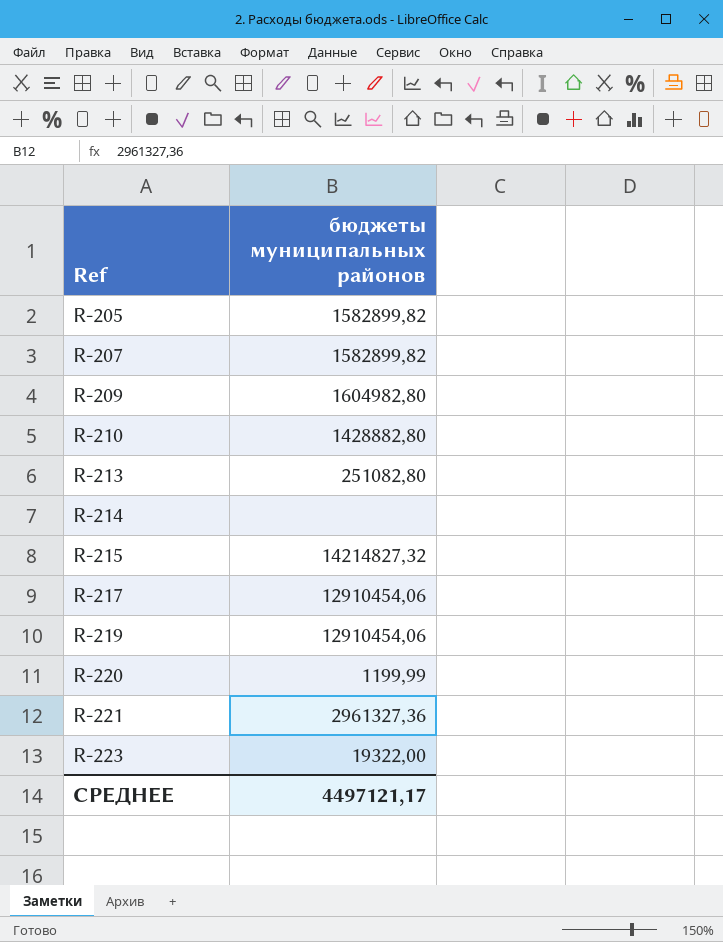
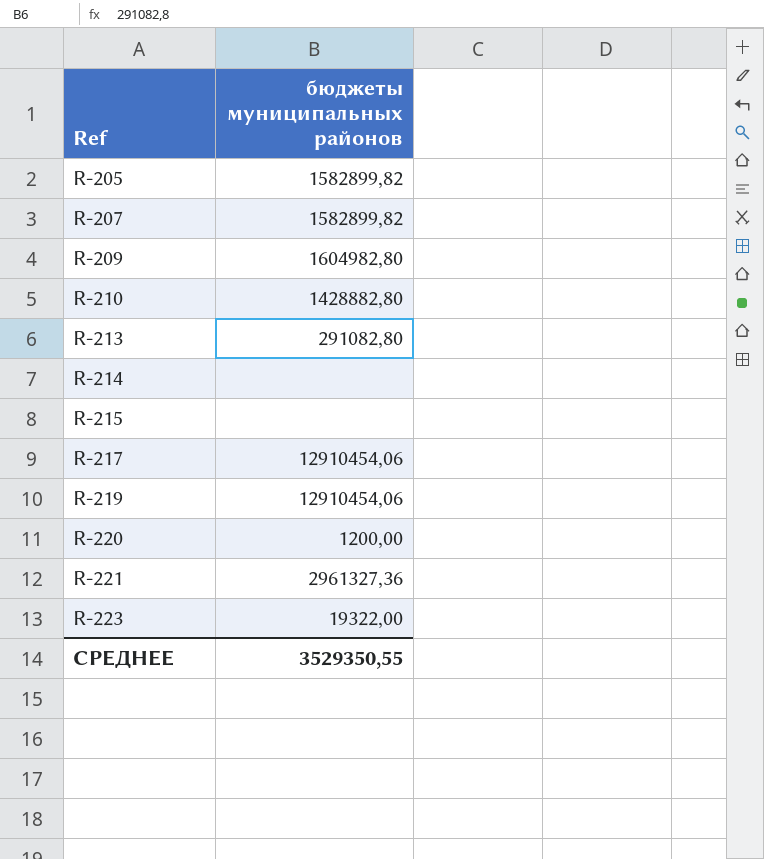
R-213 | бюджеты муниципальных районов: 251082,80 -> 291082,80
R-215 | бюджеты муниципальных районов: 14214827,32 -> none
R-220 | бюджеты муниципальных районов: 1199,99 -> 1200,00
СРЕДНЕЕ | бюджеты муниципальных районов: 4497121,17 -> 3529350,55

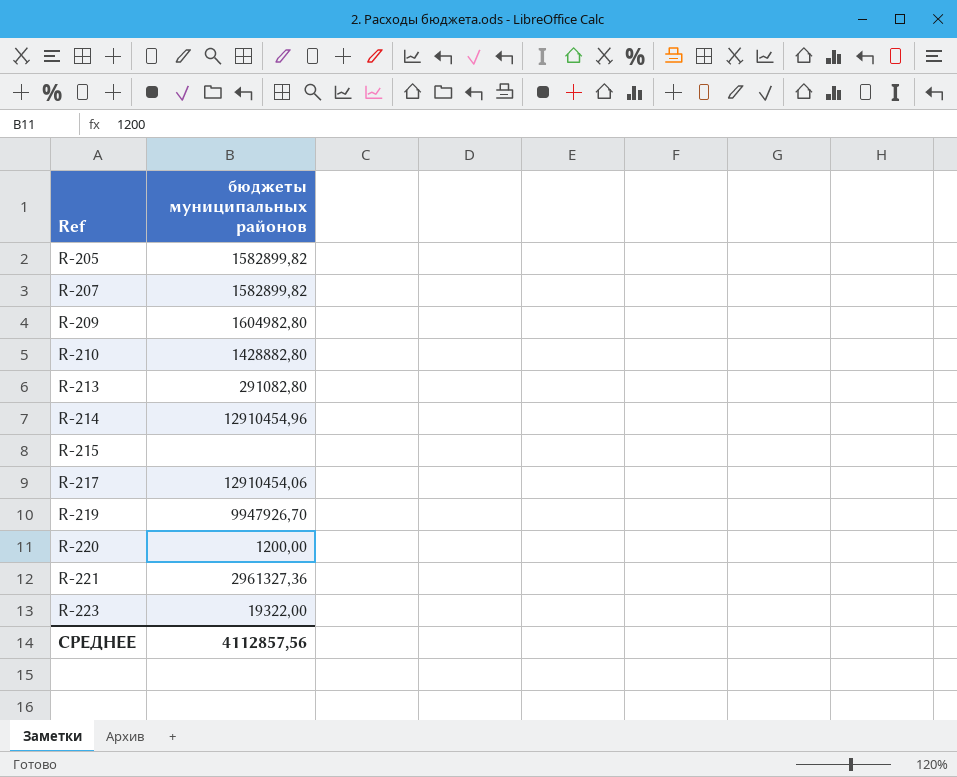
R-214 | бюджеты муниципальных районов: none -> 12910454,96
R-219 | бюджеты муниципальных районов: 12910454,06 -> 9947926,70
СРЕДНЕЕ | бюджеты муниципальных районов: 3529350,55 -> 4112857,56

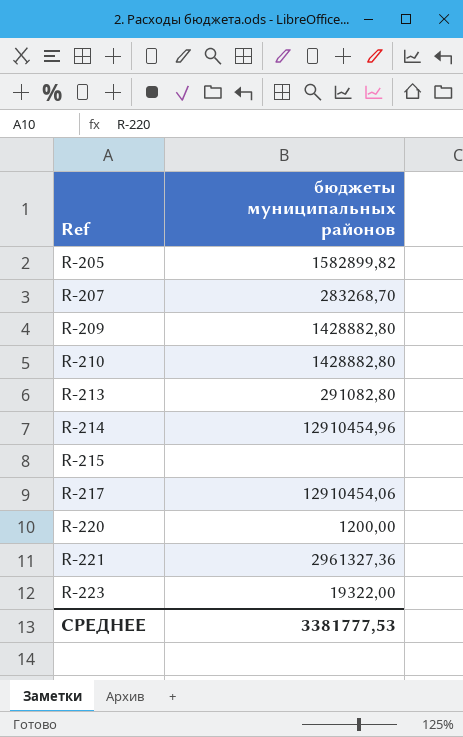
row R-219: 9947926,70 -> none
R-207 | бюджеты муниципальных районов: 1582899,82 -> 283268,70
R-209 | бюджеты муниципальных районов: 1604982,80 -> 1428882,80
СРЕДНЕЕ | бюджеты муниципальных районов: 4112857,56 -> 3381777,53

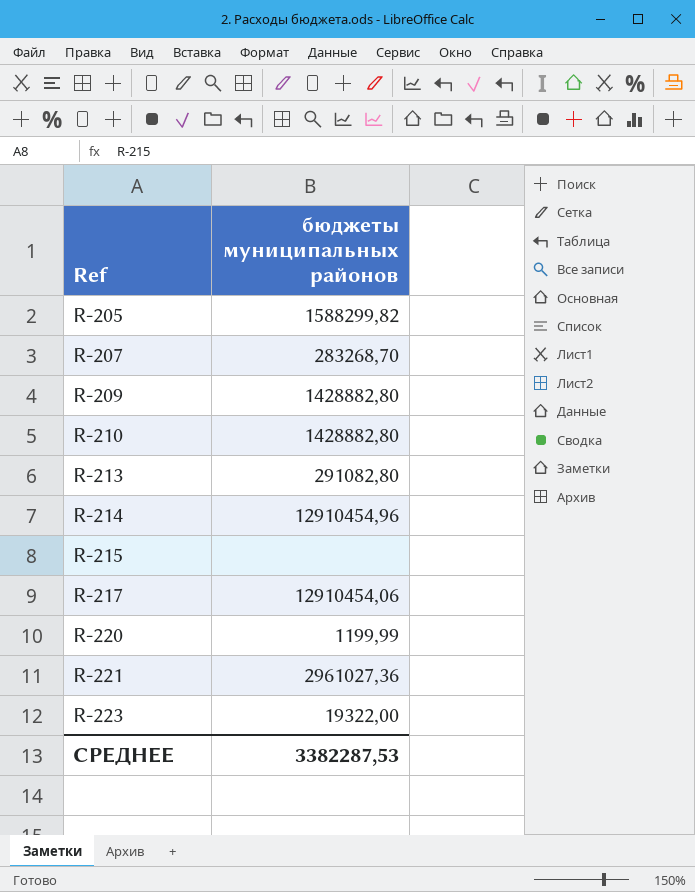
R-205 | бюджеты муниципальных районов: 1582899,82 -> 1588299,82
R-220 | бюджеты муниципальных районов: 1200,00 -> 1199,99
R-221 | бюджеты муниципальных районов: 2961327,36 -> 2961027,36
СРЕДНЕЕ | бюджеты муниципальных районов: 3381777,53 -> 3382287,53

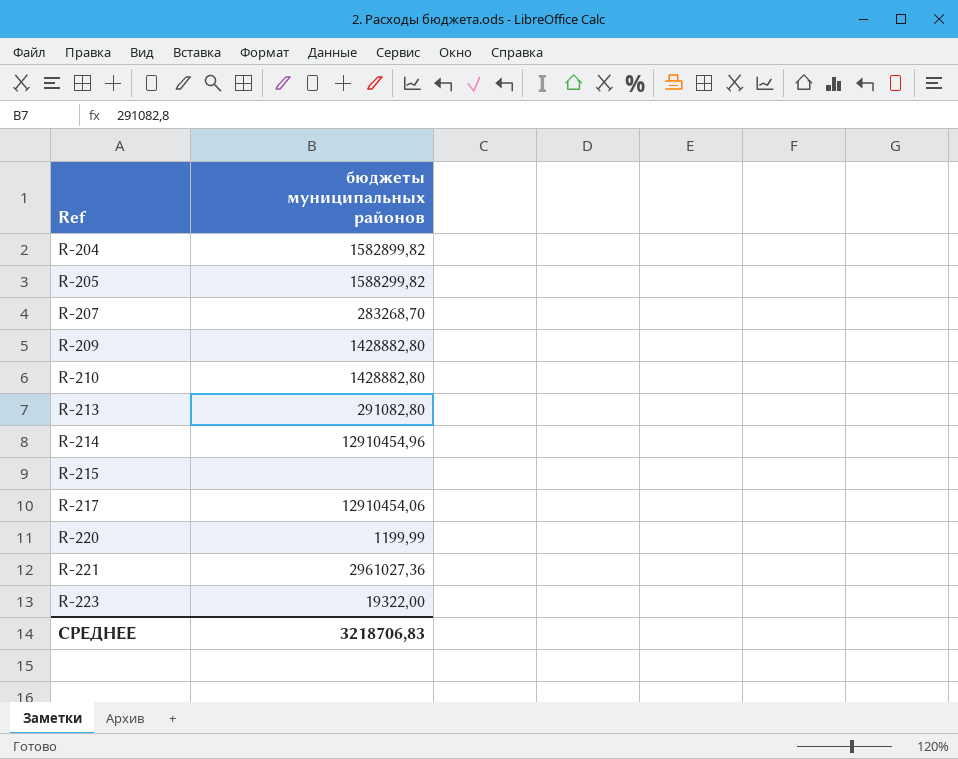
row R-204: none -> 1582899,82
СРЕДНЕЕ | бюджеты муниципальных районов: 3382287,53 -> 3218706,83

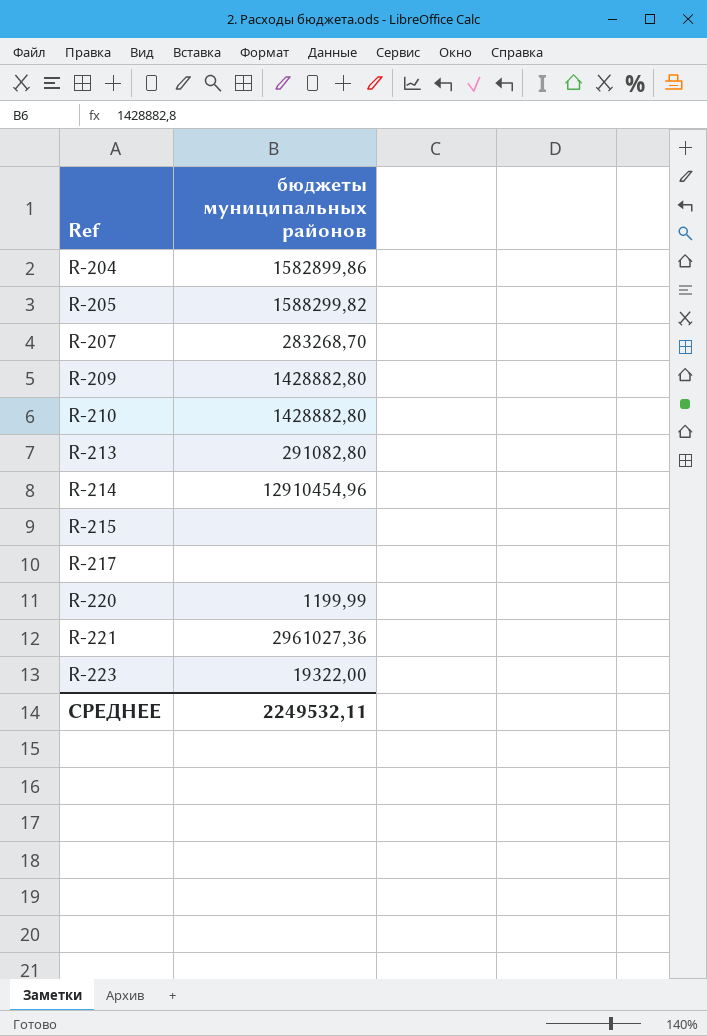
R-204 | бюджеты муниципальных районов: 1582899,82 -> 1582899,86
R-217 | бюджеты муниципальных районов: 12910454,06 -> none
СРЕДНЕЕ | бюджеты муниципальных районов: 3218706,83 -> 2249532,11

